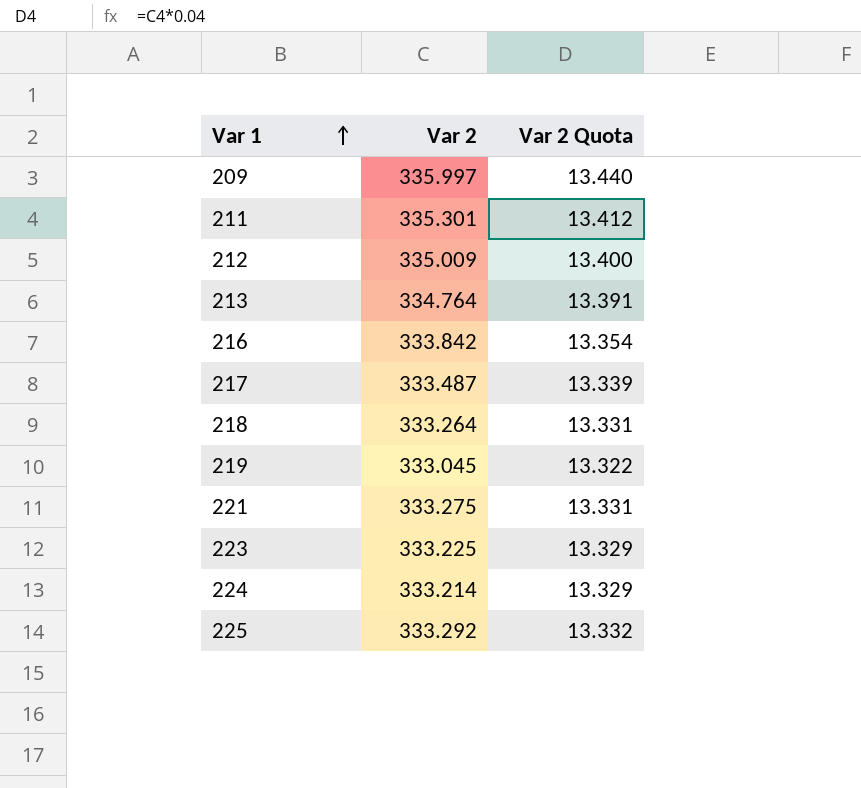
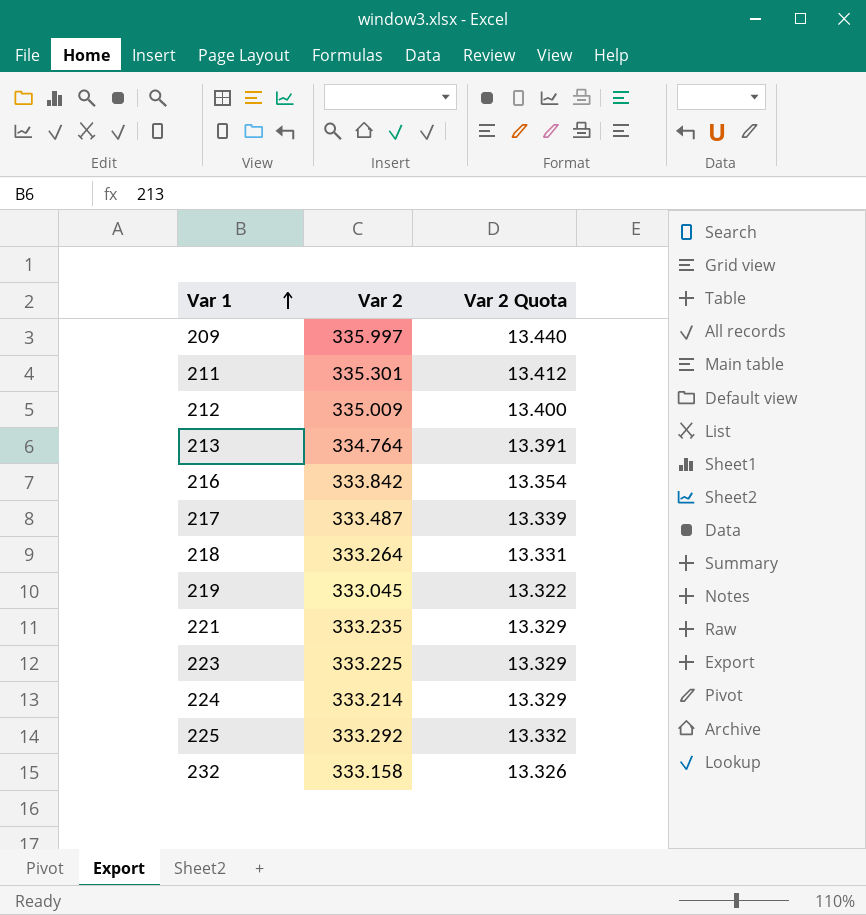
221 | Var 2: 333.275 -> 333.235
221 | Var 2 Quota: 13.331 -> 13.329
row 232: none -> 333.158 | 13.326

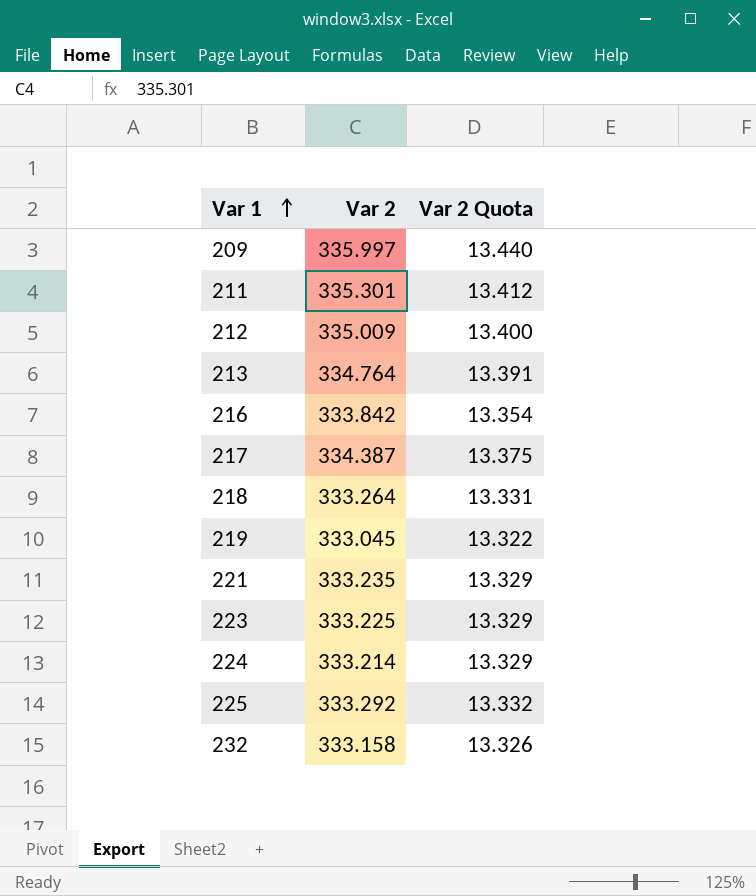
217 | Var 2: 333.487 -> 334.387
217 | Var 2 Quota: 13.339 -> 13.375

